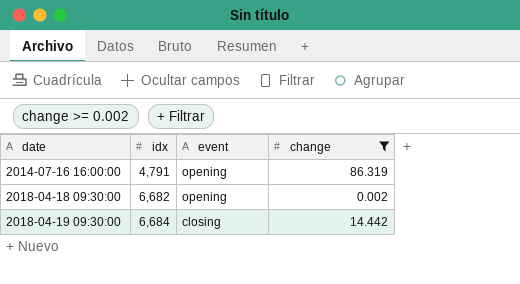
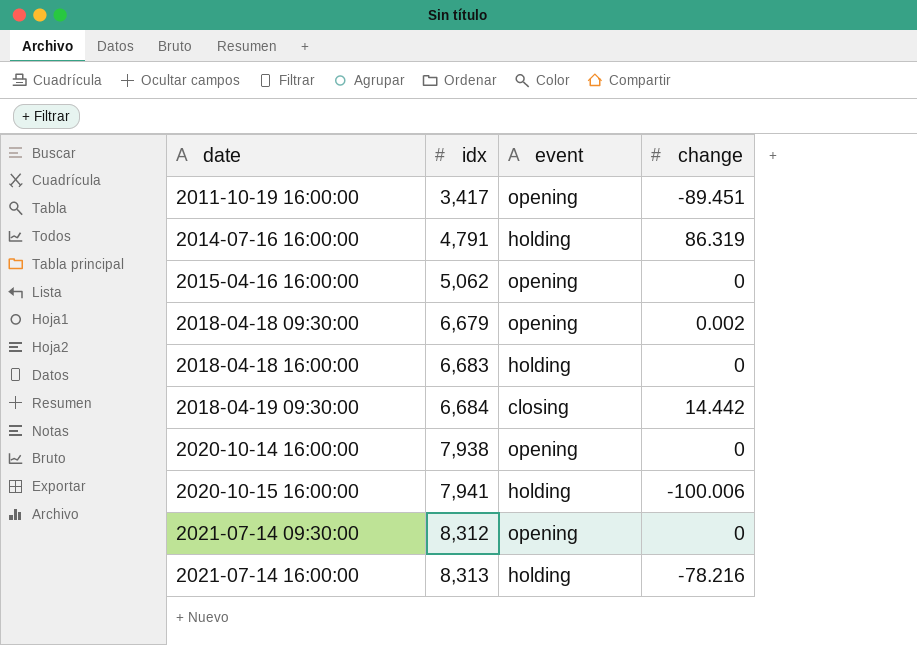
filter: change >= 0.002 -> none
2014-07-16 16:00:00 | event: opening -> holding
2018-04-18 09:30:00 | idx: 6,682 -> 6,679

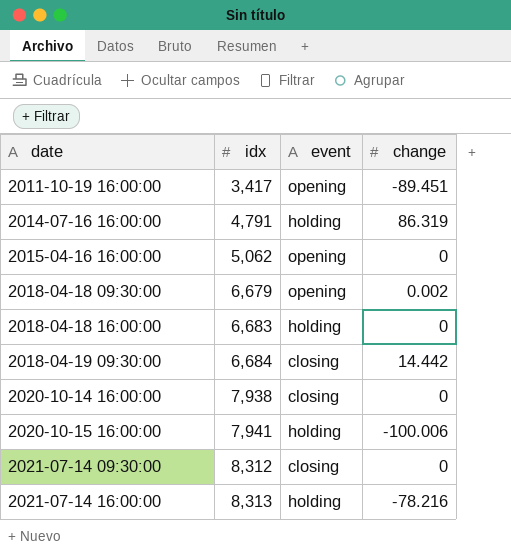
2020-10-14 16:00:00 | event: opening -> closing
2021-07-14 09:30:00 | event: opening -> closing

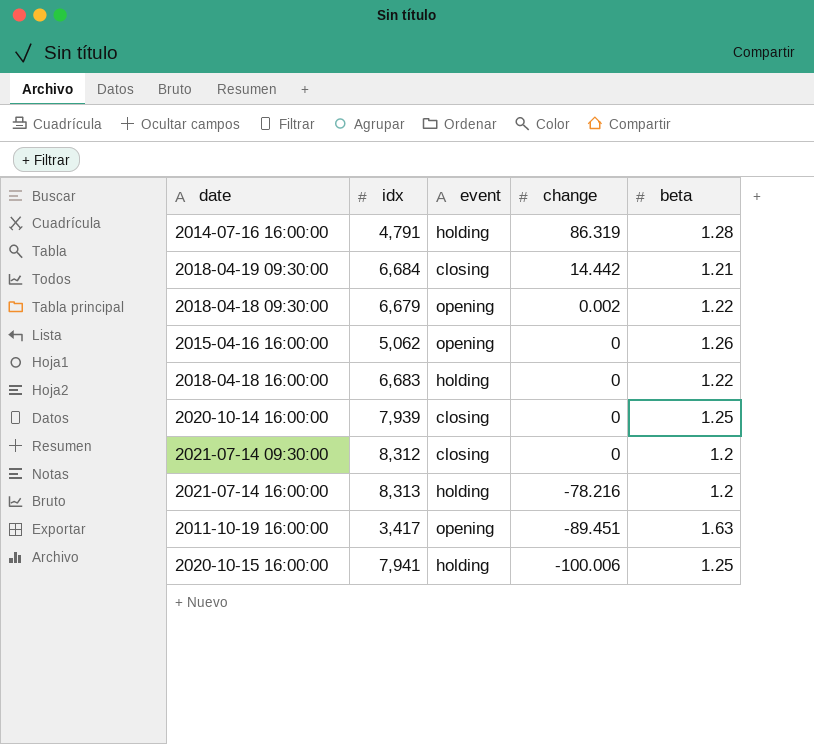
row order: date ascending -> change descending
column beta | position: none -> 5
2020-10-14 16:00:00 | idx: 7,938 -> 7,939

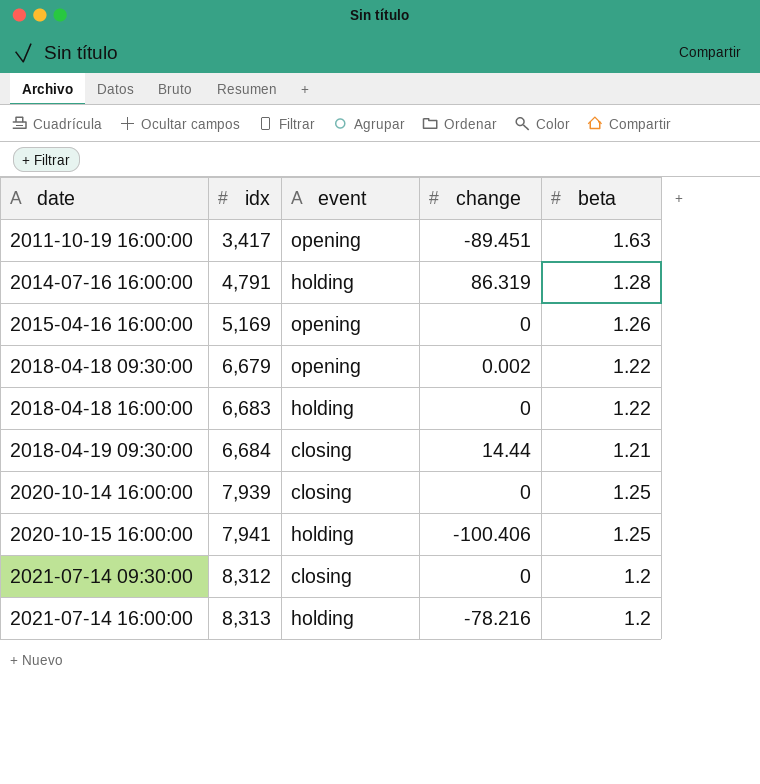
row order: change descending -> date ascending
2015-04-16 16:00:00 | idx: 5,062 -> 5,169
2018-04-19 09:30:00 | change: 14.442 -> 14.44
2020-10-15 16:00:00 | change: -100.006 -> -100.406

